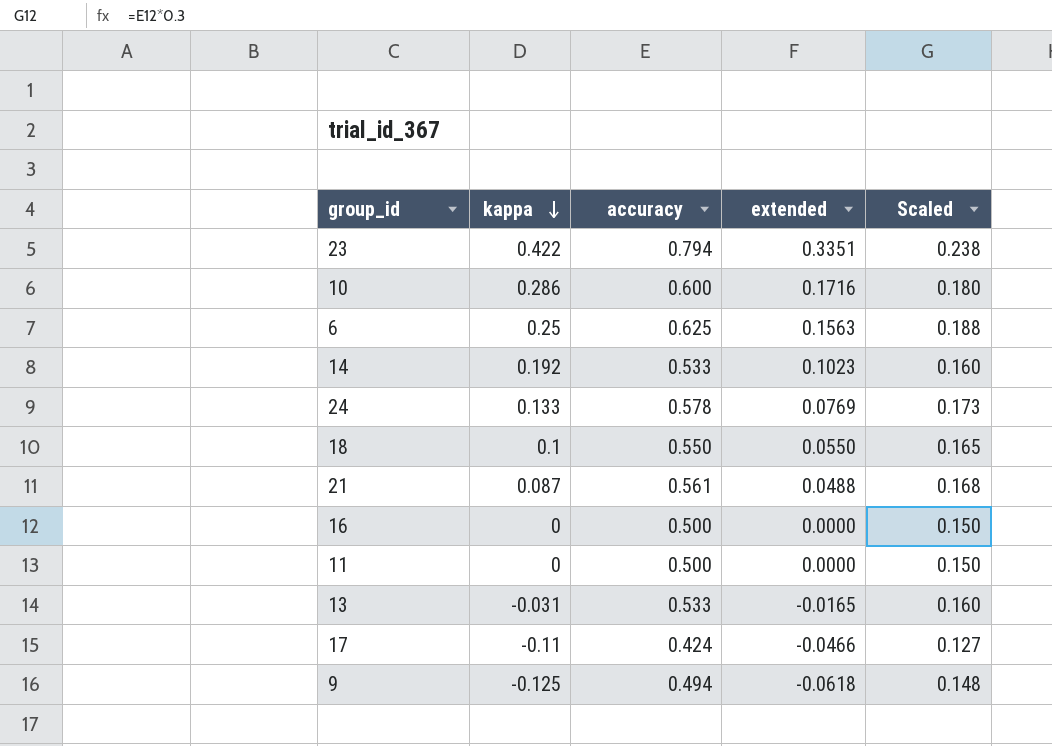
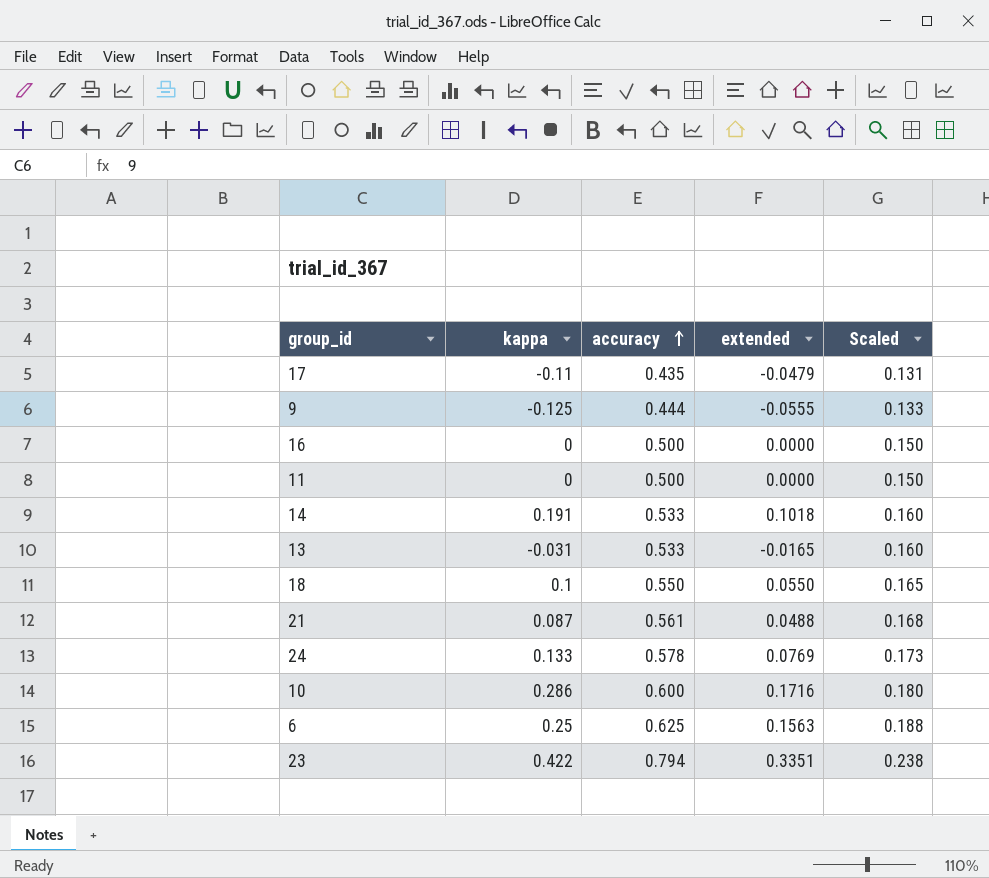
row order: kappa descending -> accuracy ascending
17 | accuracy: 0.424 -> 0.435
17 | extended: -0.0466 -> -0.0479
17 | Scaled: 0.127 -> 0.131
9 | accuracy: 0.494 -> 0.444
9 | extended: -0.0618 -> -0.0555
9 | Scaled: 0.148 -> 0.133
14 | kappa: 0.192 -> 0.191
14 | extended: 0.1023 -> 0.1018

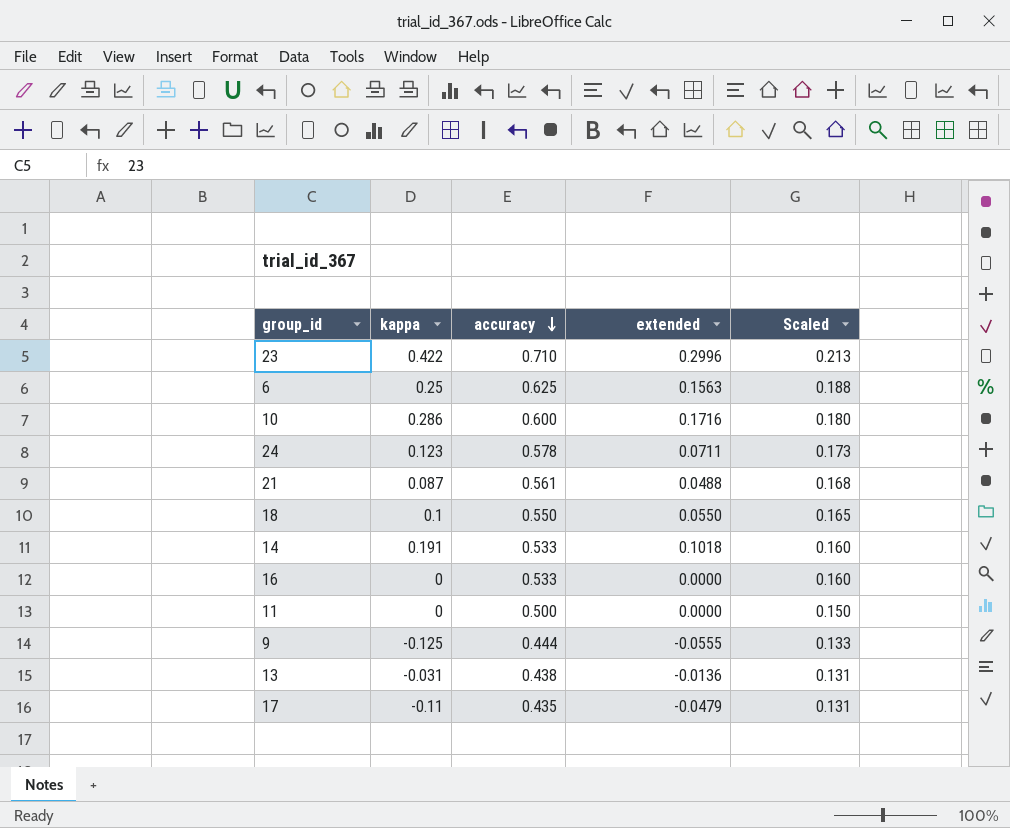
row order: accuracy ascending -> accuracy descending
23 | accuracy: 0.794 -> 0.710
23 | extended: 0.3351 -> 0.2996
23 | Scaled: 0.238 -> 0.213
24 | kappa: 0.133 -> 0.123
24 | extended: 0.0769 -> 0.0711
16 | accuracy: 0.500 -> 0.533
16 | Scaled: 0.150 -> 0.160
13 | accuracy: 0.533 -> 0.438
13 | extended: -0.0165 -> -0.0136
13 | Scaled: 0.160 -> 0.131

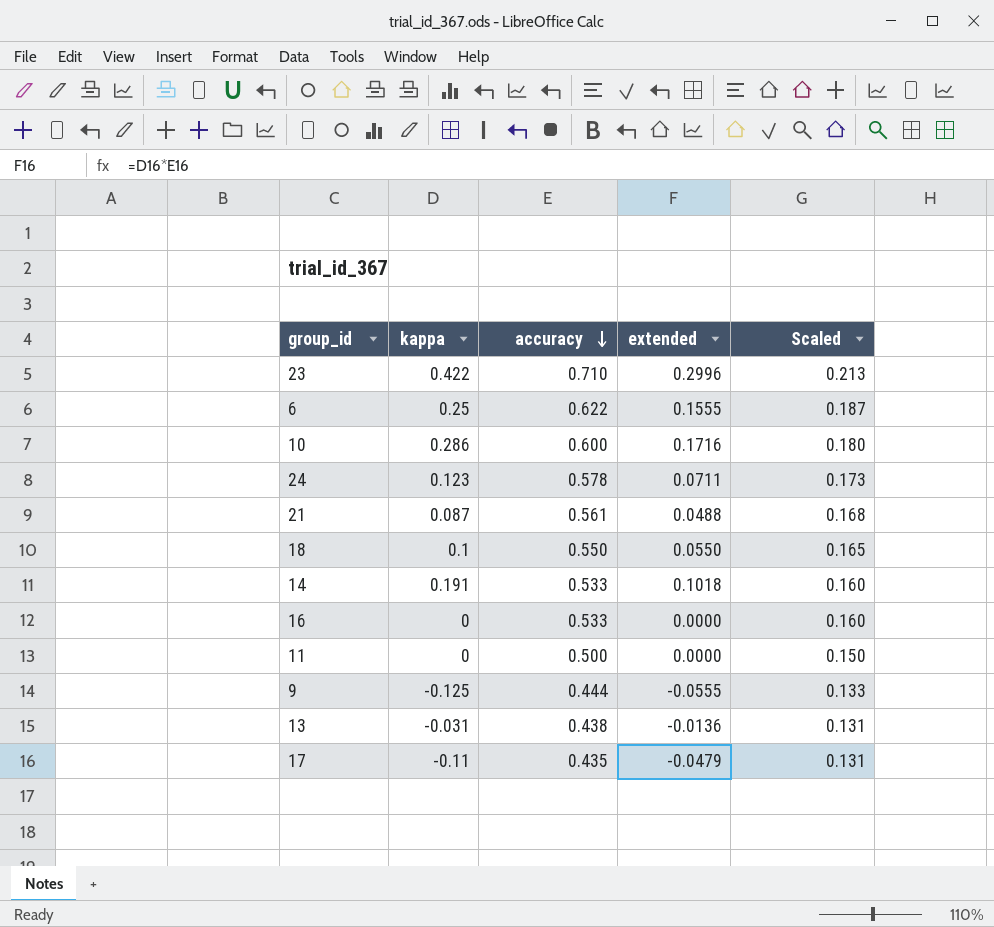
6 | accuracy: 0.625 -> 0.622
6 | extended: 0.1563 -> 0.1555
6 | Scaled: 0.188 -> 0.187

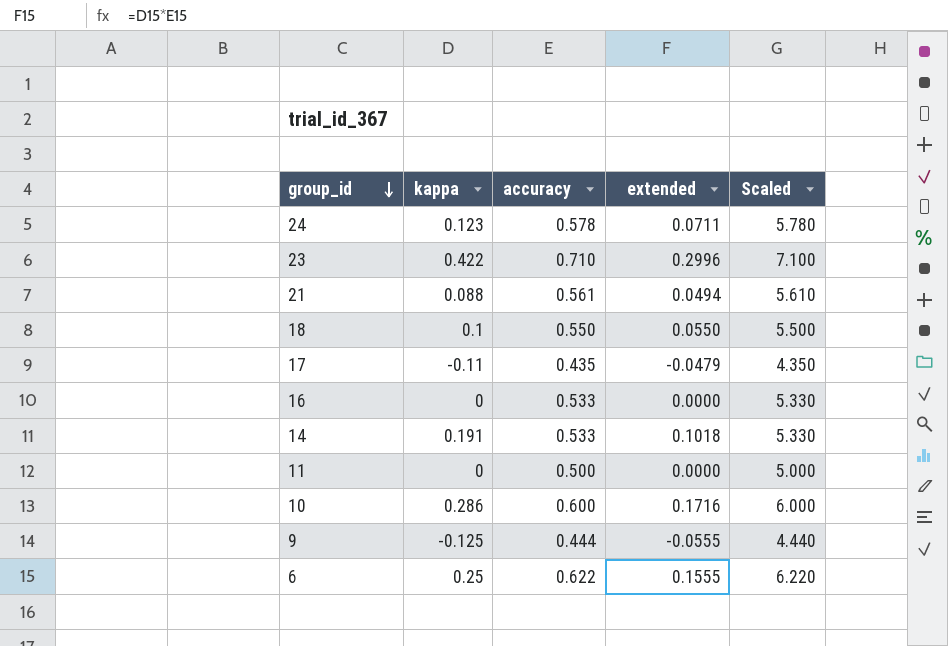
row order: accuracy descending -> group_id descending
column Scaled | formula: [accuracy] * 0.3 -> [accuracy] * 10
row 13: -0.031 | 0.438 | -0.0136 | 0.131 -> none
21 | kappa: 0.087 -> 0.088
21 | extended: 0.0488 -> 0.0494

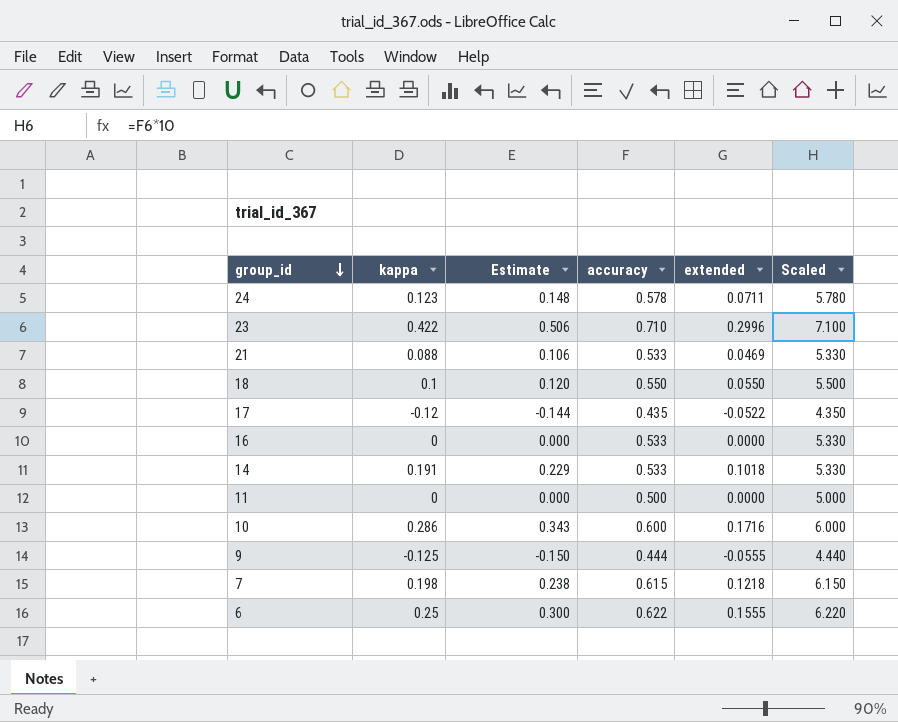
column Estimate | formula: none -> [kappa] * 1.2
21 | accuracy: 0.561 -> 0.533
21 | extended: 0.0494 -> 0.0469
21 | Scaled: 5.610 -> 5.330
17 | kappa: -0.11 -> -0.12
17 | extended: -0.0479 -> -0.0522
row 7: none -> 0.198 | 0.238 | 0.615 | 0.1218 | 6.150

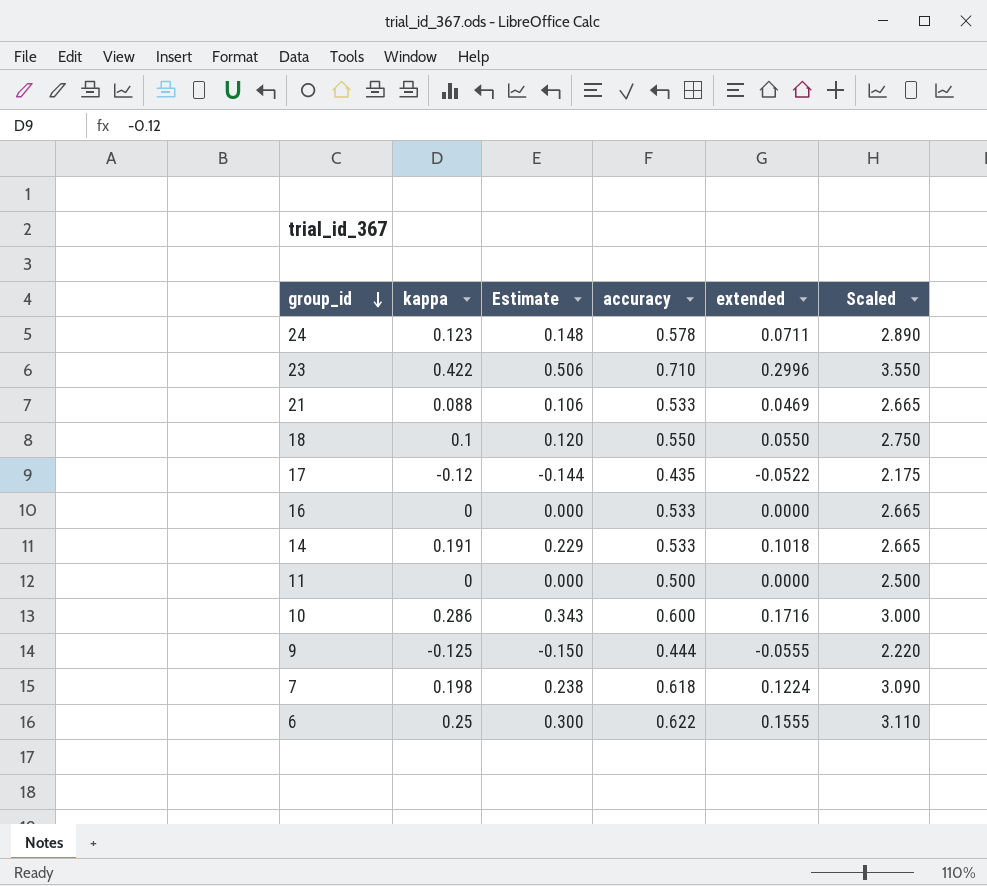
column Scaled | formula: [accuracy] * 10 -> [accuracy] * 5
7 | accuracy: 0.615 -> 0.618
7 | extended: 0.1218 -> 0.1224

